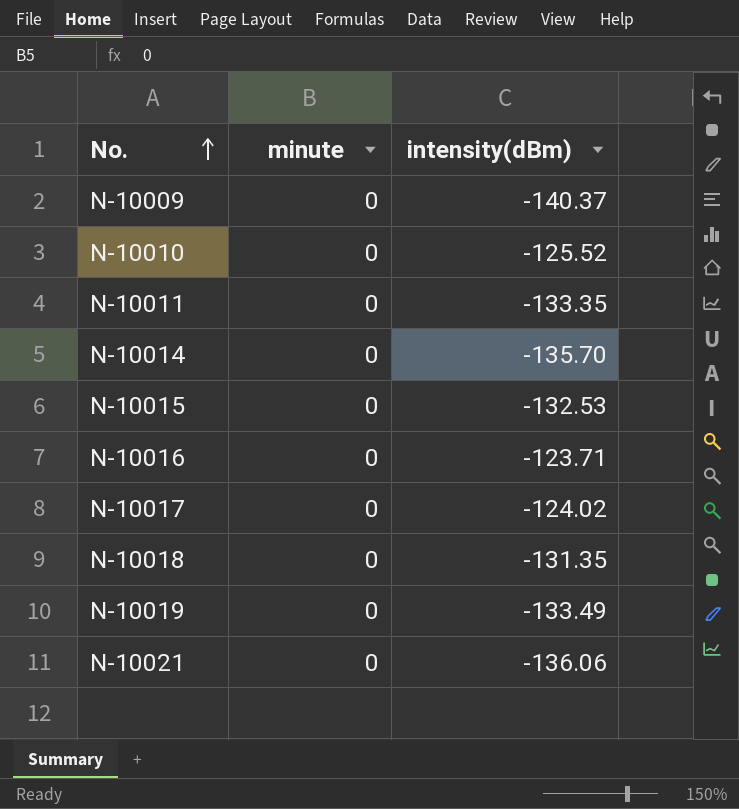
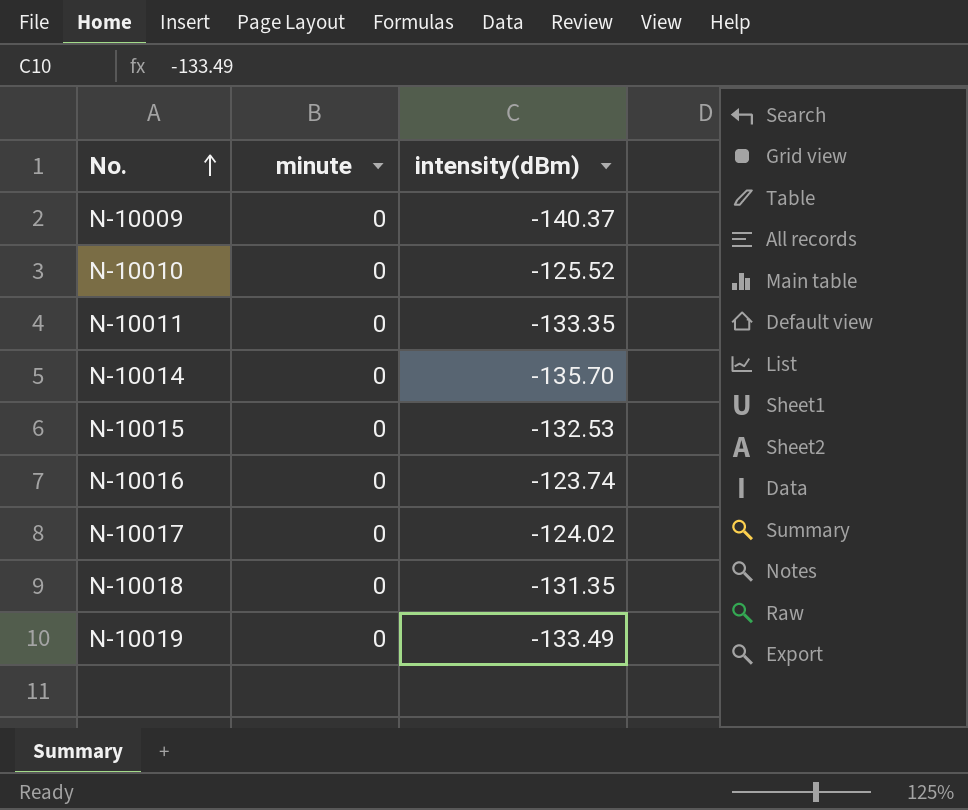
row N-10021: 0 | -136.06 -> none
N-10016 | intensity(dBm): -123.71 -> -123.74

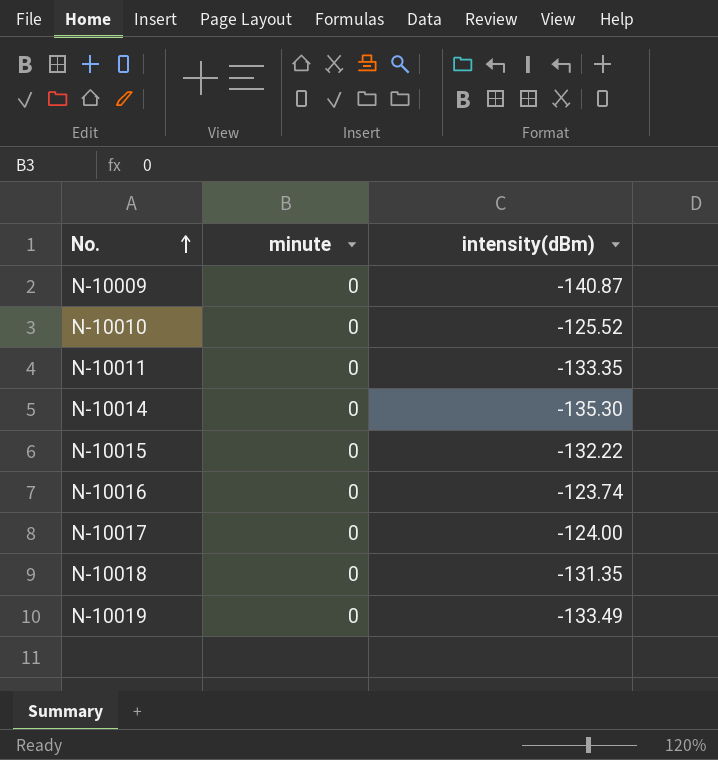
N-10009 | intensity(dBm): -140.37 -> -140.87
N-10014 | intensity(dBm): -135.70 -> -135.30
N-10015 | intensity(dBm): -132.53 -> -132.22
N-10017 | intensity(dBm): -124.02 -> -124.00

